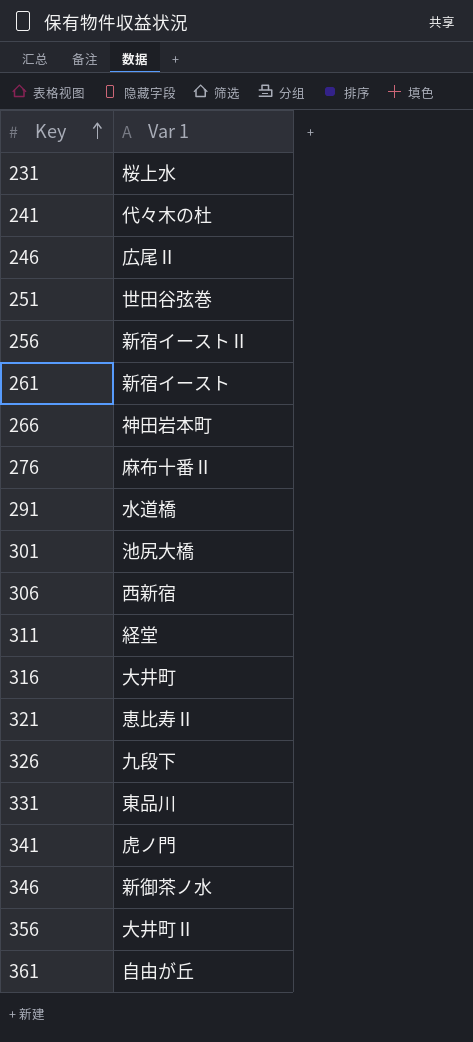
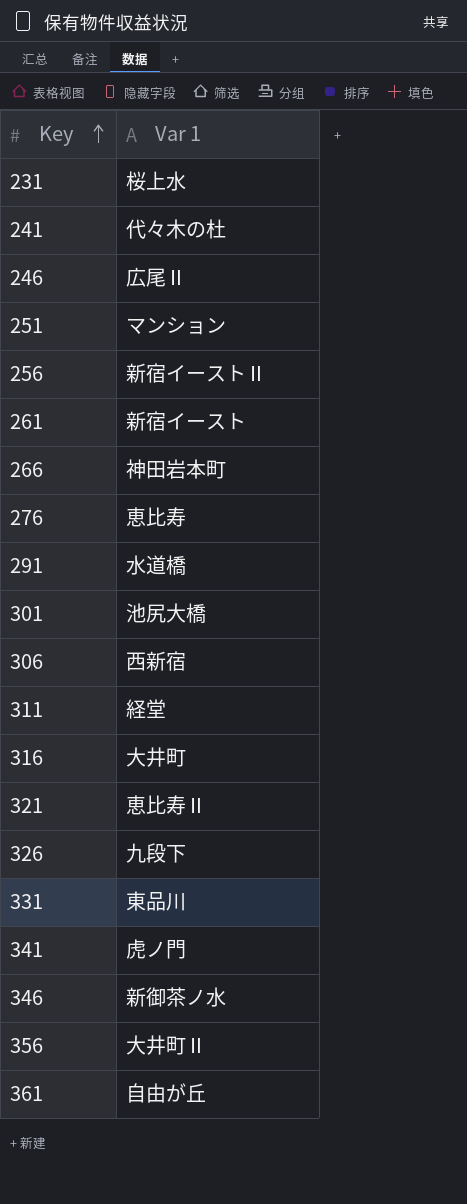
251 | Var 1: 世田谷弦巻 -> マンション
276 | Var 1: 麻布十番Ⅱ -> 恵比寿

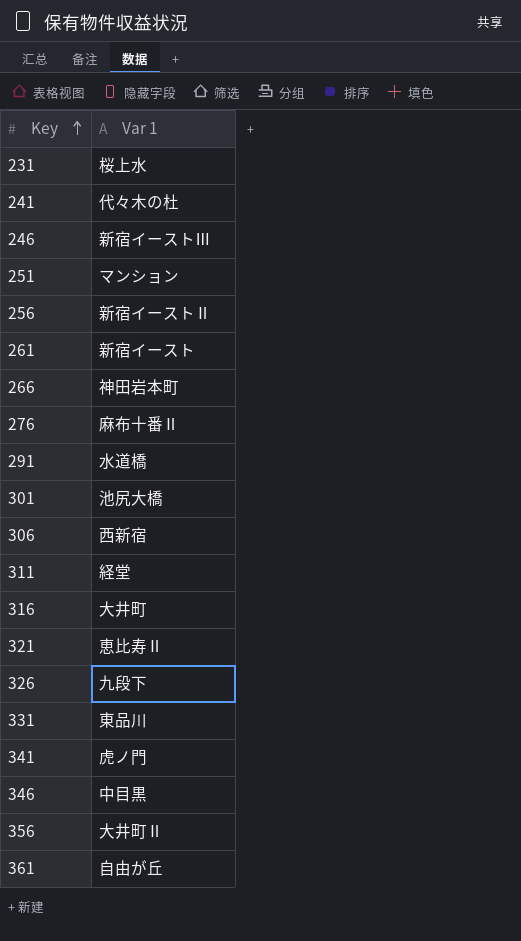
246 | Var 1: 広尾Ⅱ -> 新宿イーストⅢ
276 | Var 1: 恵比寿 -> 麻布十番Ⅱ
346 | Var 1: 新御茶ノ水 -> 中目黒

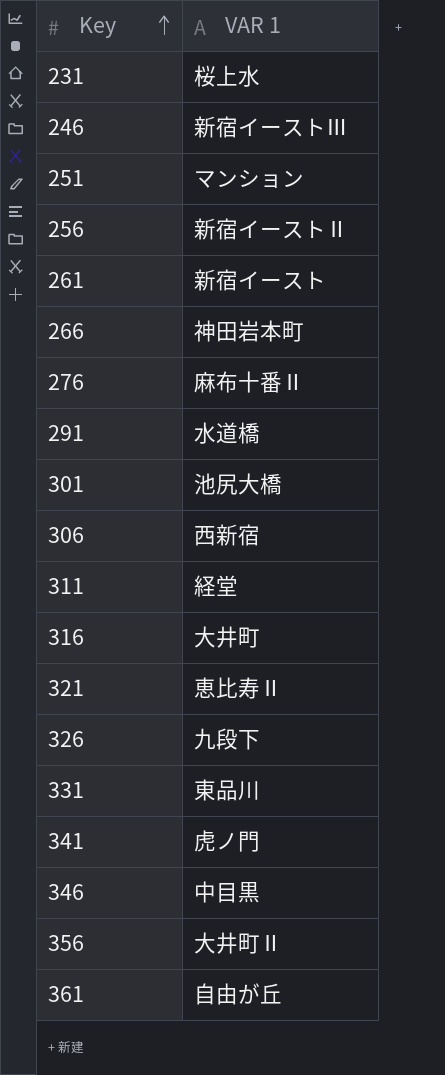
column name: Var 1 -> VAR 1
row 241: 代々木の杜 -> none

